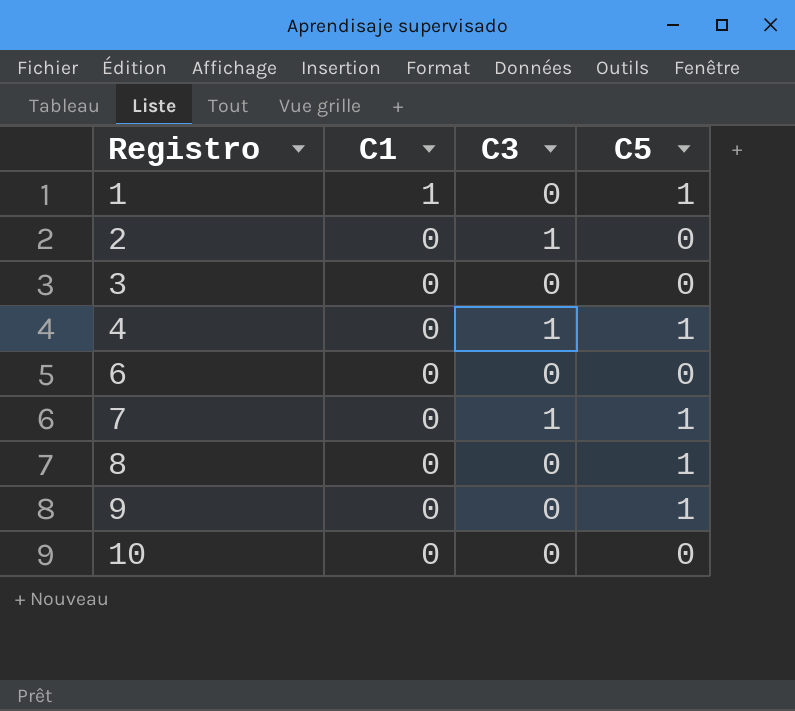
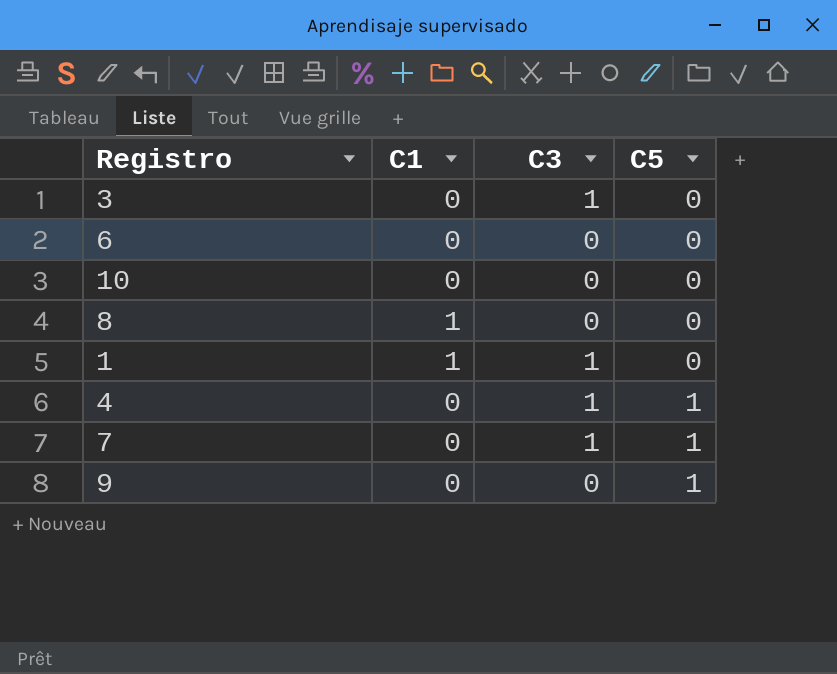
row order: Registro ascending -> C5 ascending
row 2: 0 | 1 | 0 -> none
3 | C3: 0 -> 1
8 | C1: 0 -> 1
8 | C5: 1 -> 0
1 | C3: 0 -> 1
1 | C5: 1 -> 0

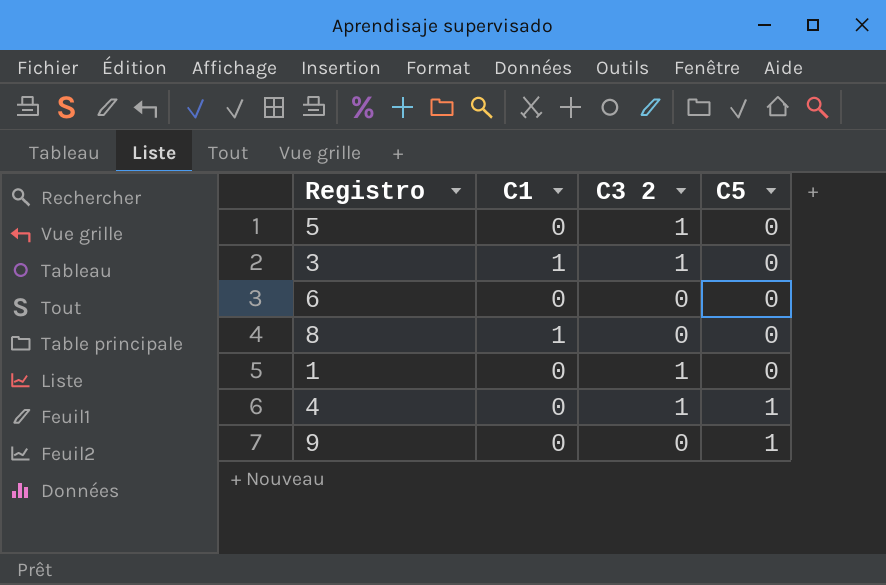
column name: C3 -> C3 2
row 10: 0 | 0 | 0 -> none
row 7: 0 | 1 | 1 -> none
row 5: none -> 0 | 1 | 0
3 | C1: 0 -> 1
1 | C1: 1 -> 0

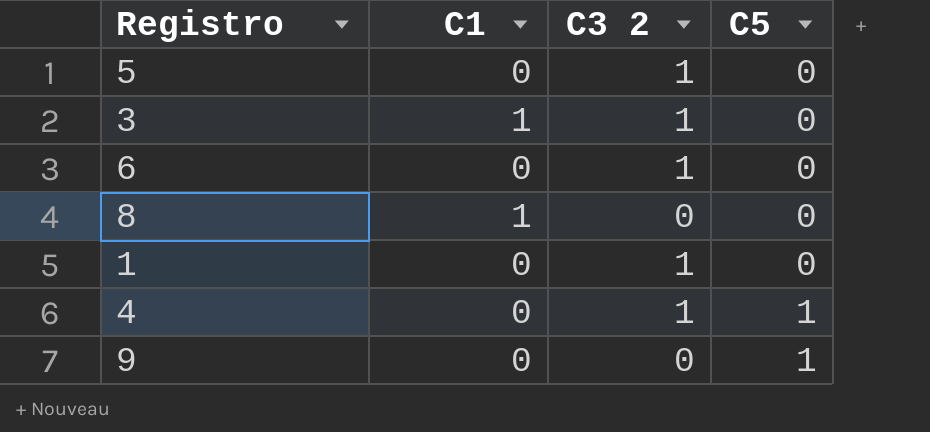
6 | C3 2: 0 -> 1

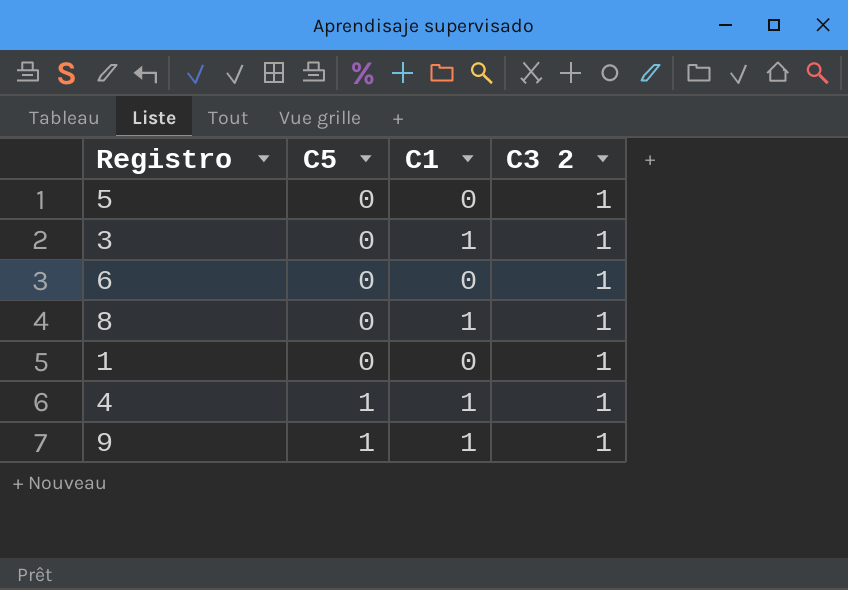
column C5 | position: 4 -> 2
8 | C3 2: 0 -> 1
4 | C1: 0 -> 1
9 | C1: 0 -> 1
9 | C3 2: 0 -> 1

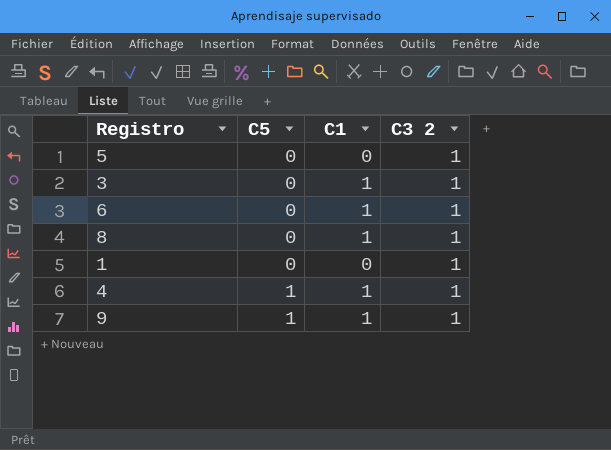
6 | C1: 0 -> 1

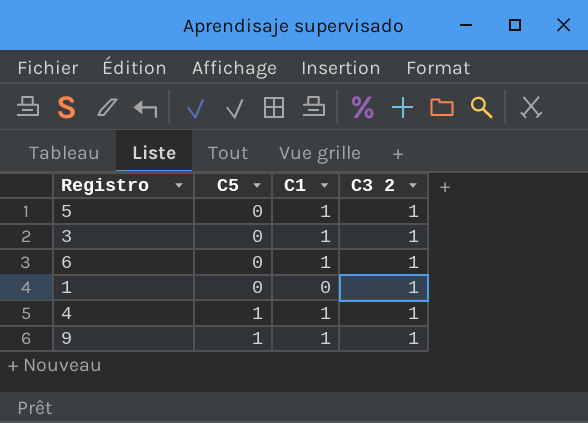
row 8: 0 | 1 | 1 -> none
5 | C1: 0 -> 1

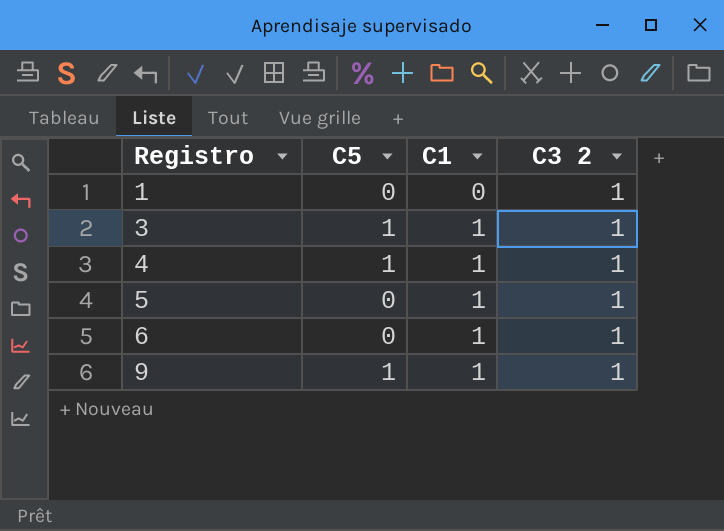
row order: C5 ascending -> Registro ascending
3 | C5: 0 -> 1

